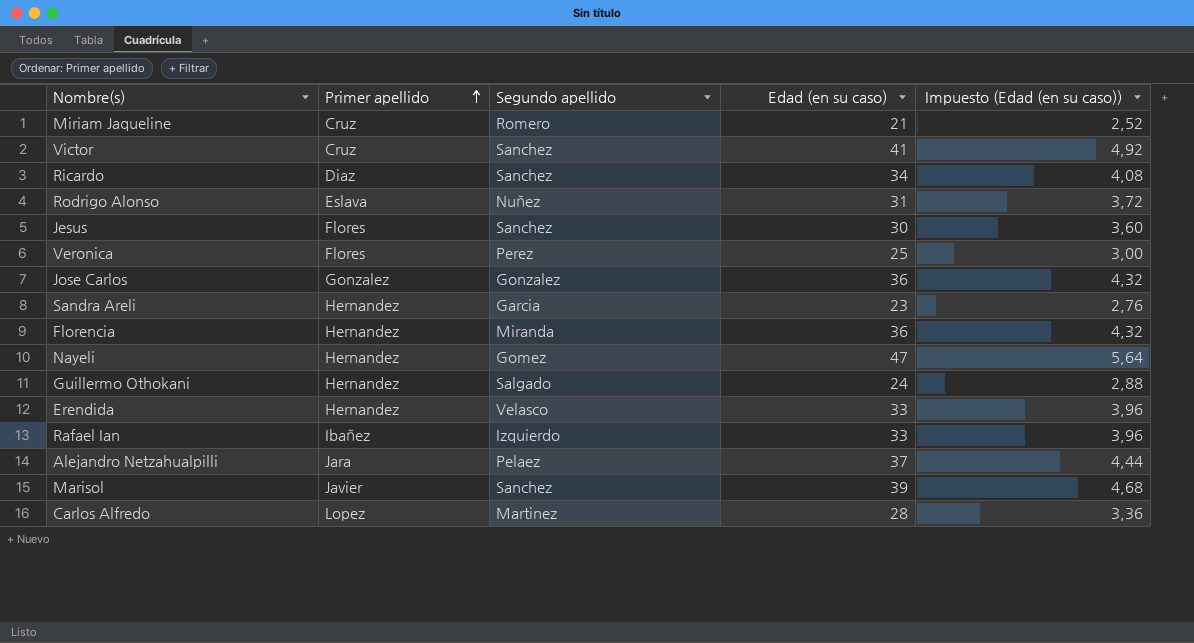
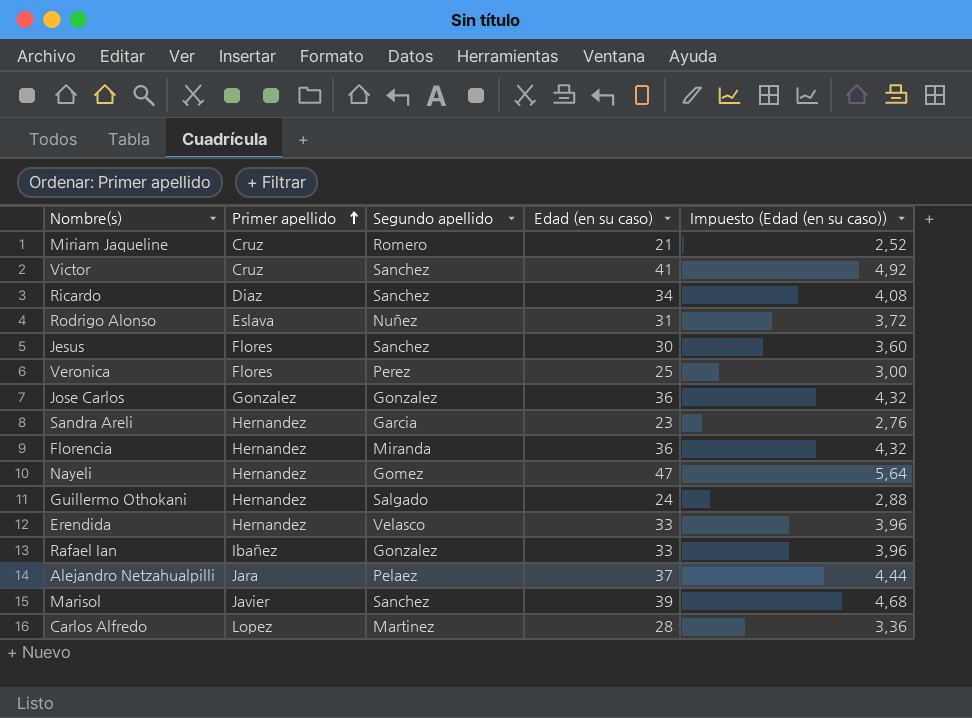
Rafael Ian | Segundo apellido: Izquierdo -> Gonzalez

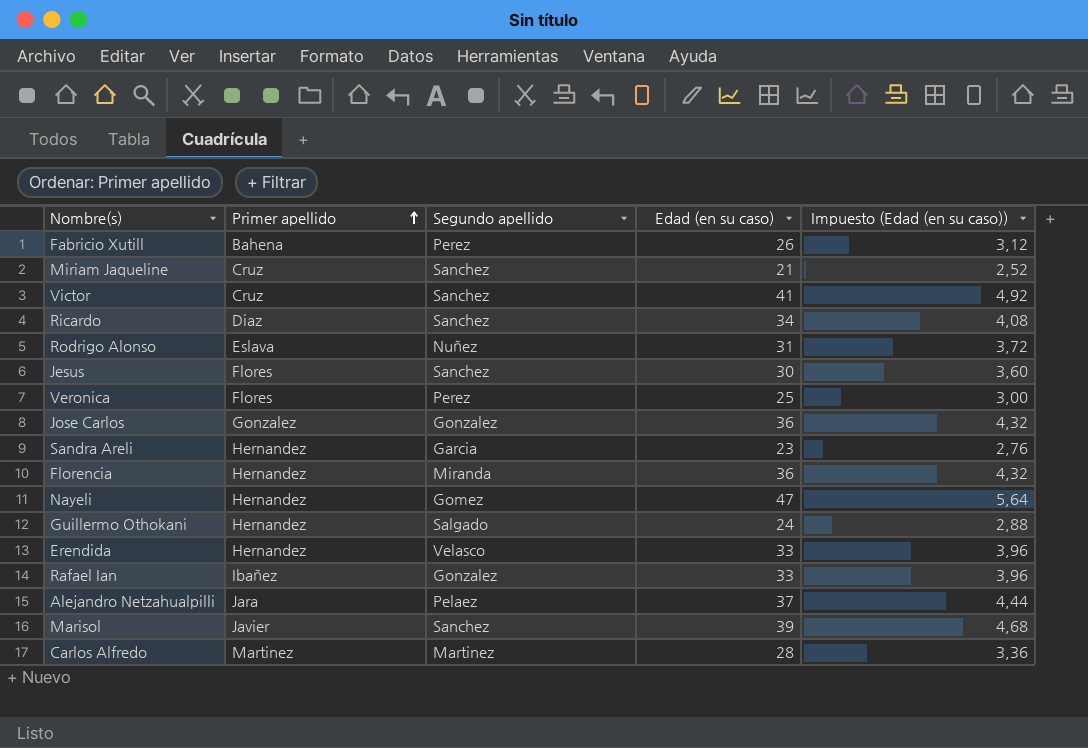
row Fabricio Xutill: none -> Bahena | Perez | 26 | 3,12
Miriam Jaqueline | Segundo apellido: Romero -> Sanchez
Carlos Alfredo | Primer apellido: Lopez -> Martinez

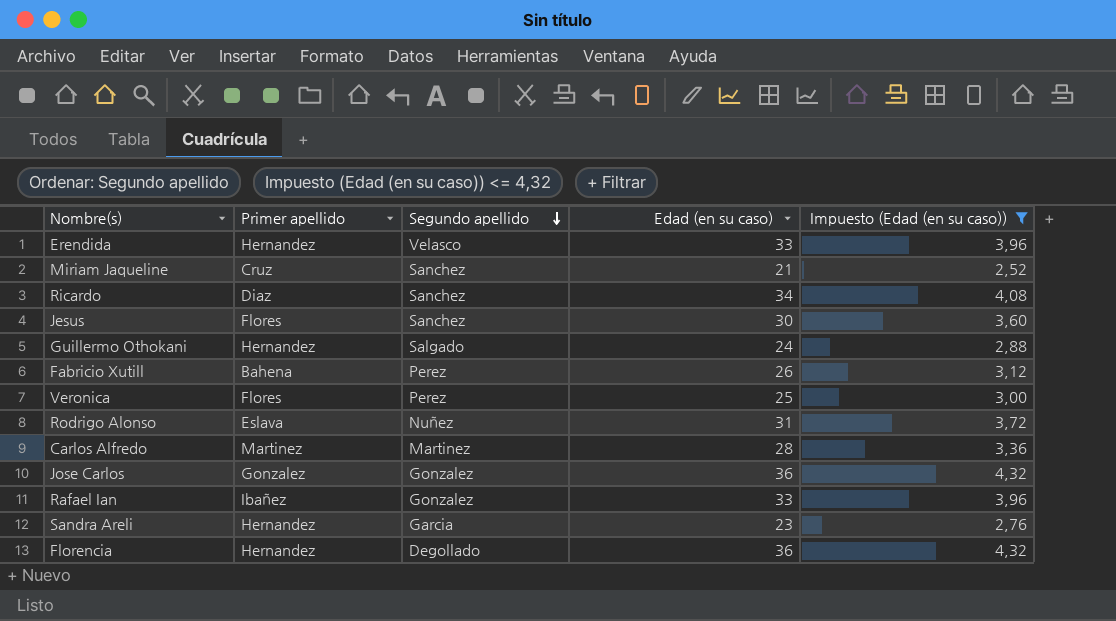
filter: none -> Impuesto (Edad (en su caso)) <= 4,32
row order: Primer apellido ascending -> Segundo apellido descending
Florencia | Segundo apellido: Miranda -> Degollado

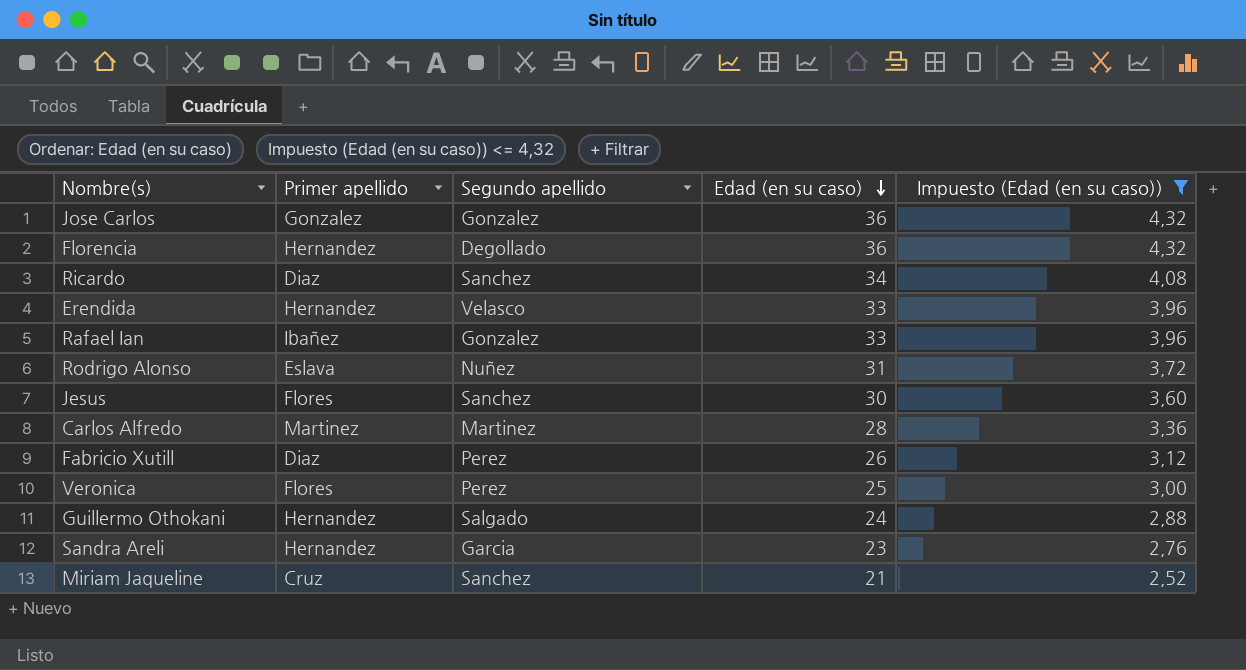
row order: Segundo apellido descending -> Edad (en su caso) descending
Fabricio Xutill | Primer apellido: Bahena -> Diaz

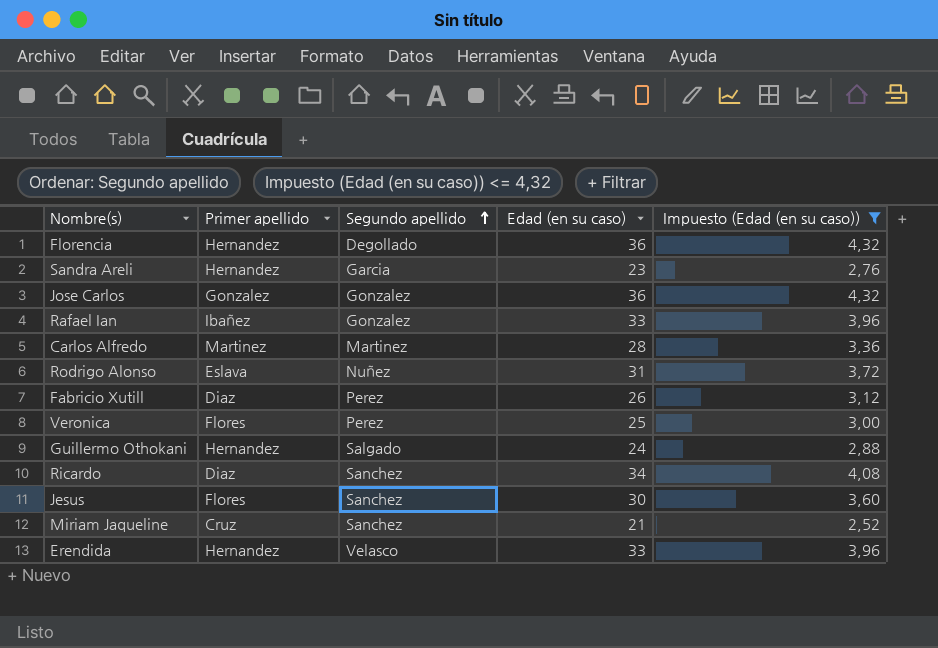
row order: Edad (en su caso) descending -> Segundo apellido ascending

